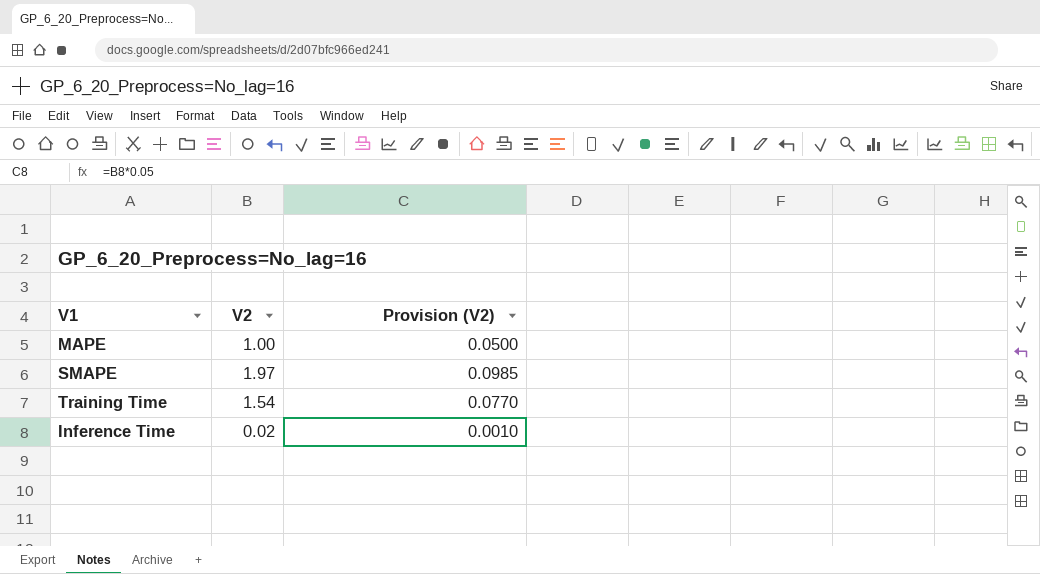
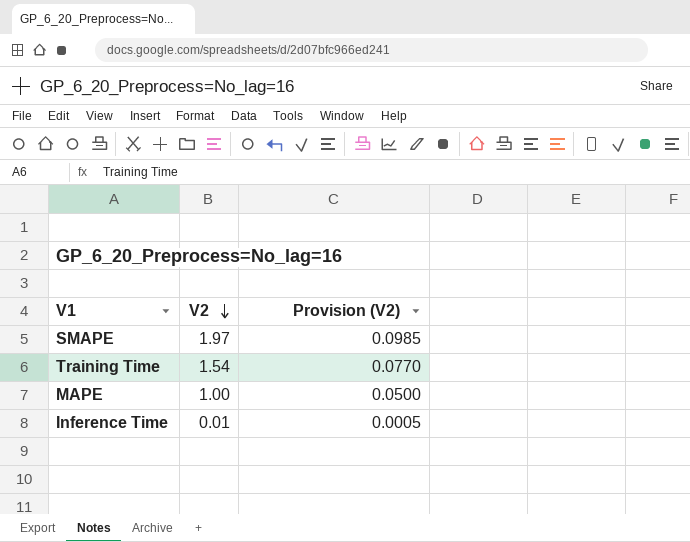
row order: none -> V2 descending
Inference Time | V2: 0.02 -> 0.01
Inference Time | Provision (V2): 0.0010 -> 0.0005

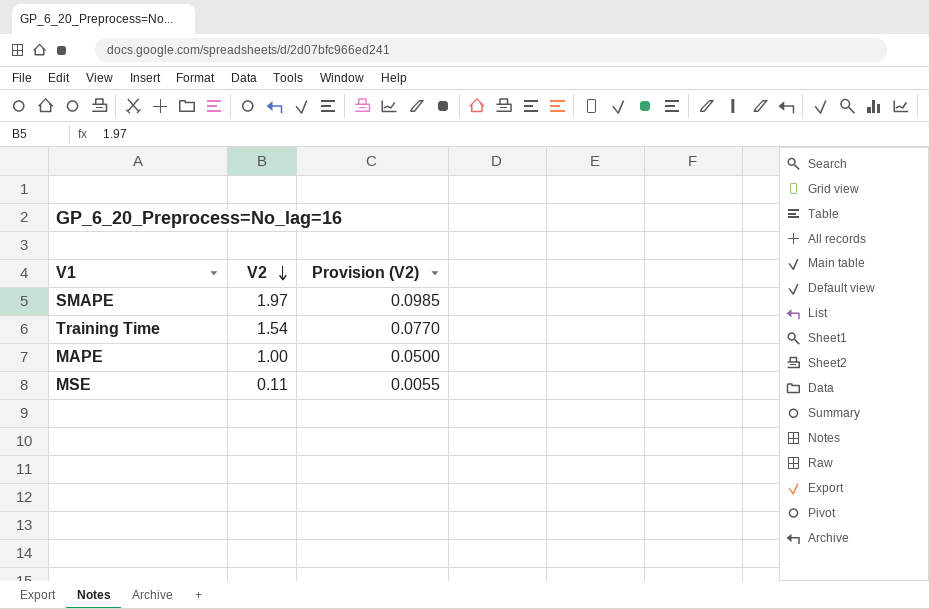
row Inference Time: 0.01 | 0.0005 -> none
row MSE: none -> 0.11 | 0.0055

